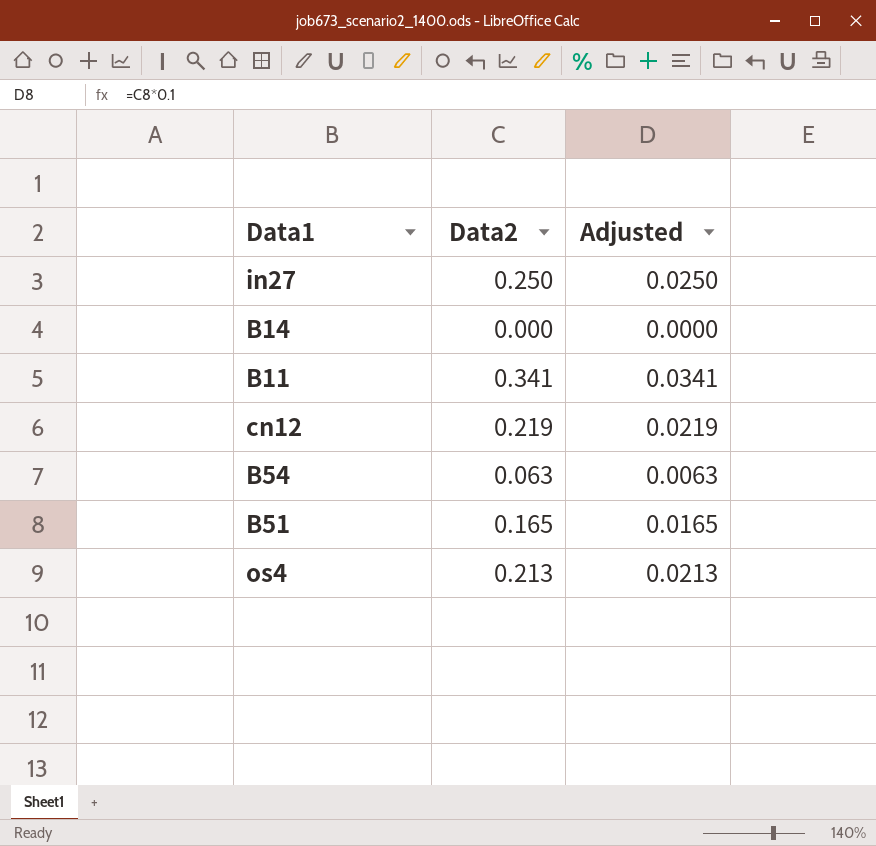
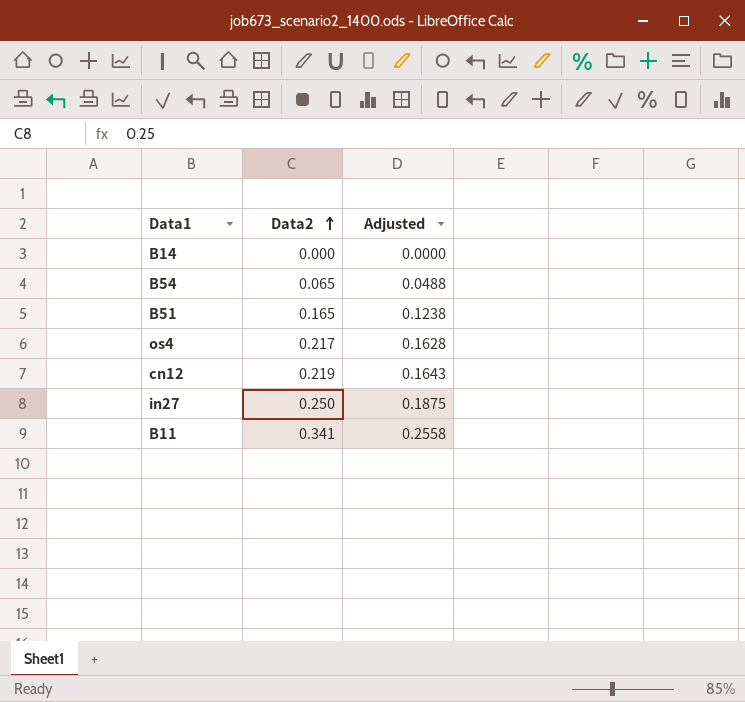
row order: none -> Data2 ascending
column Adjusted | formula: [Data2] * 0.1 -> [Data2] * 0.75
B54 | Data2: 0.063 -> 0.065
os4 | Data2: 0.213 -> 0.217

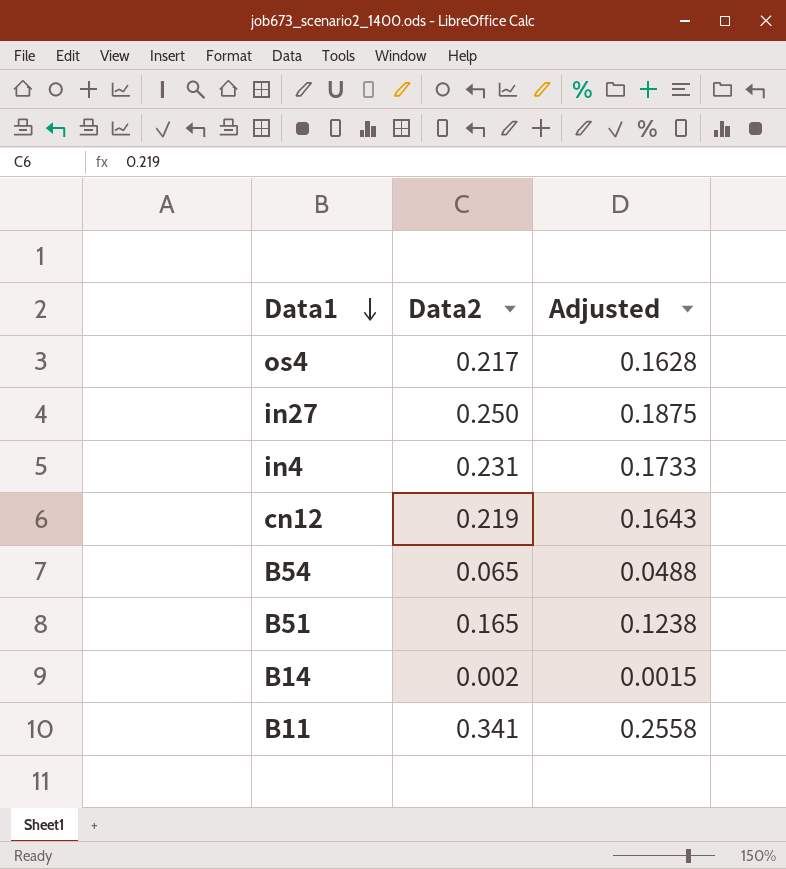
row order: Data2 ascending -> Data1 descending
row in4: none -> 0.231 | 0.1733
B14 | Data2: 0.000 -> 0.002
B14 | Adjusted: 0.0000 -> 0.0015

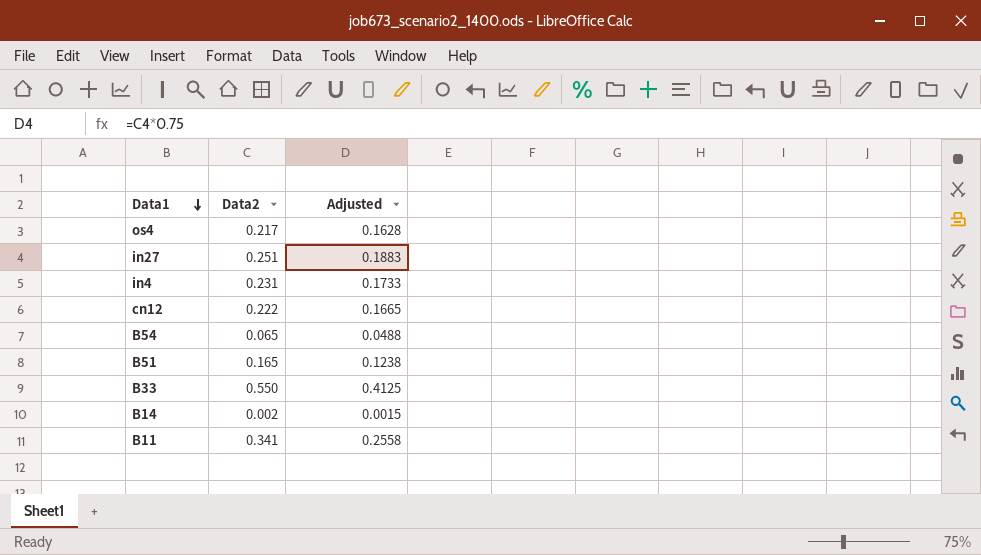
in27 | Data2: 0.250 -> 0.251
in27 | Adjusted: 0.1875 -> 0.1883
cn12 | Data2: 0.219 -> 0.222
cn12 | Adjusted: 0.1643 -> 0.1665
row B33: none -> 0.550 | 0.4125

